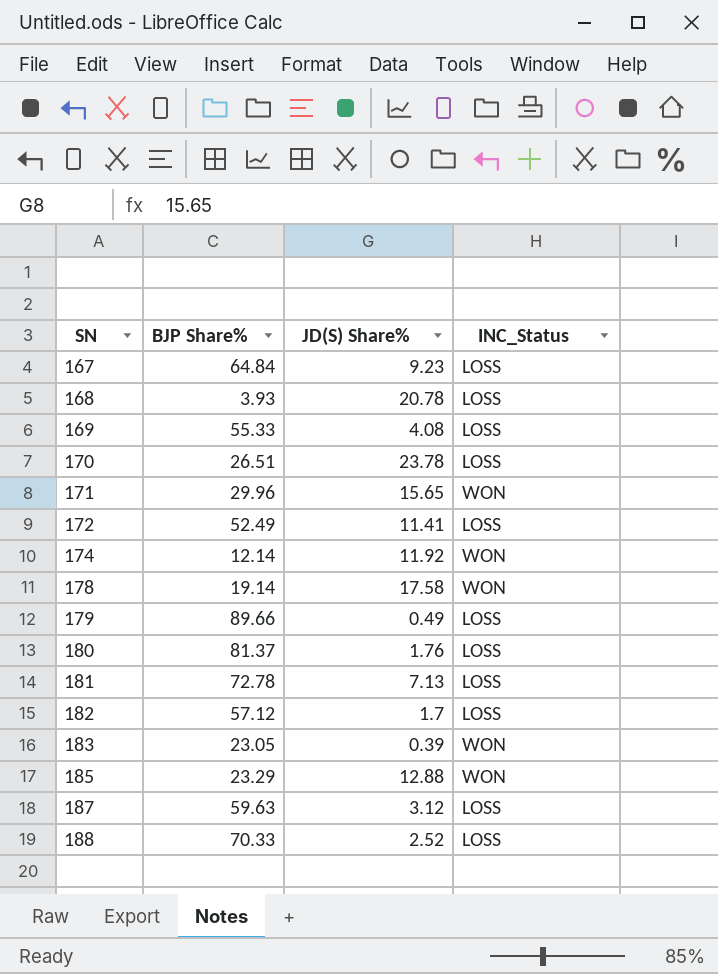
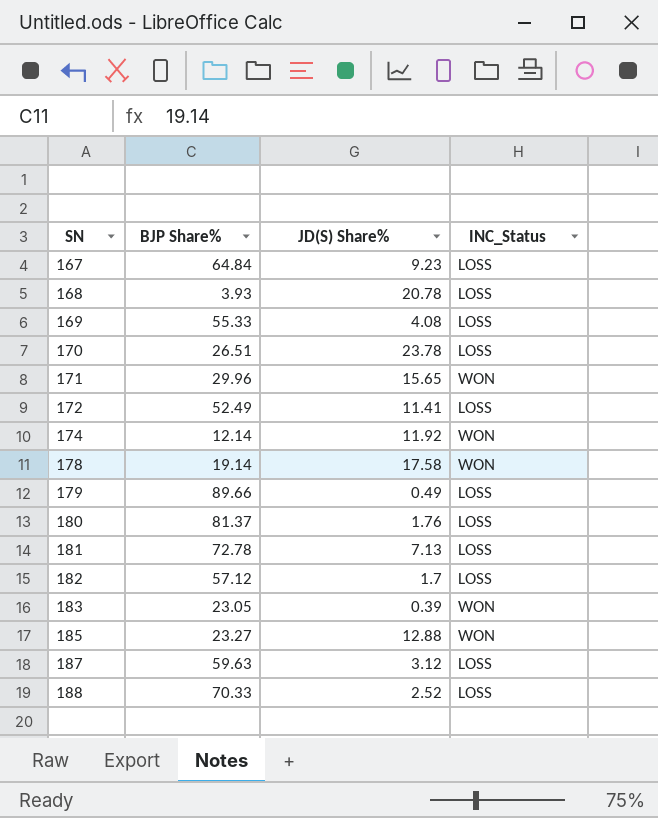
185 | BJP Share%: 23.29 -> 23.27

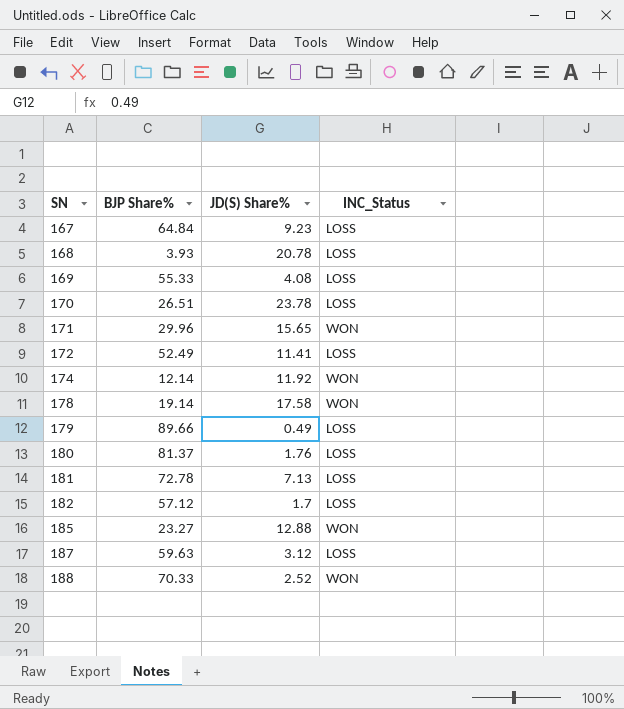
row 183: 23.05 | 0.39 | WON -> none
188 | INC_Status: LOSS -> WON

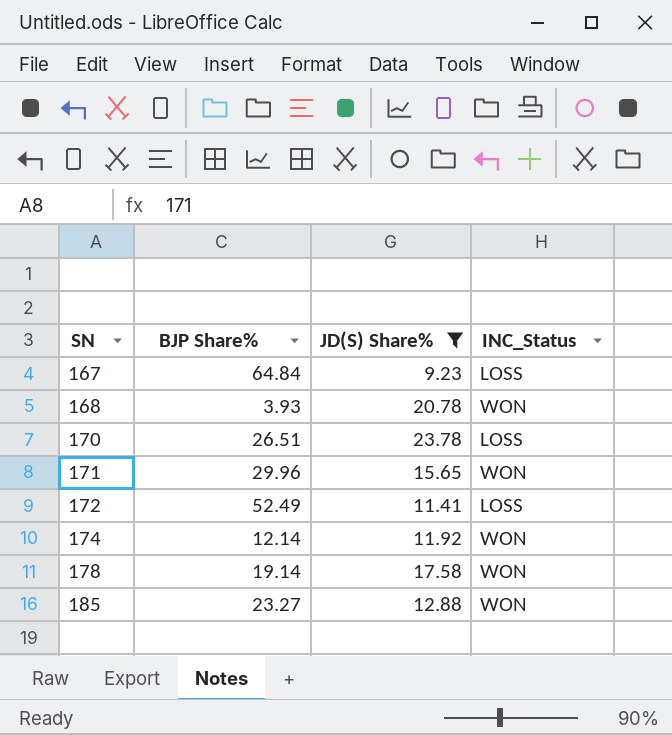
filter: none -> JD(S) Share% >= 9.23
168 | INC_Status: LOSS -> WON

